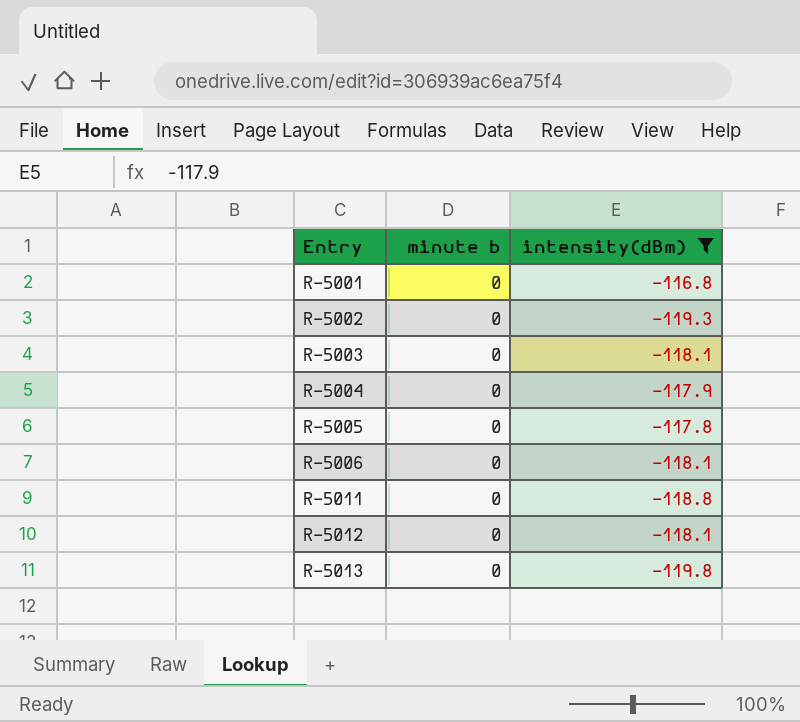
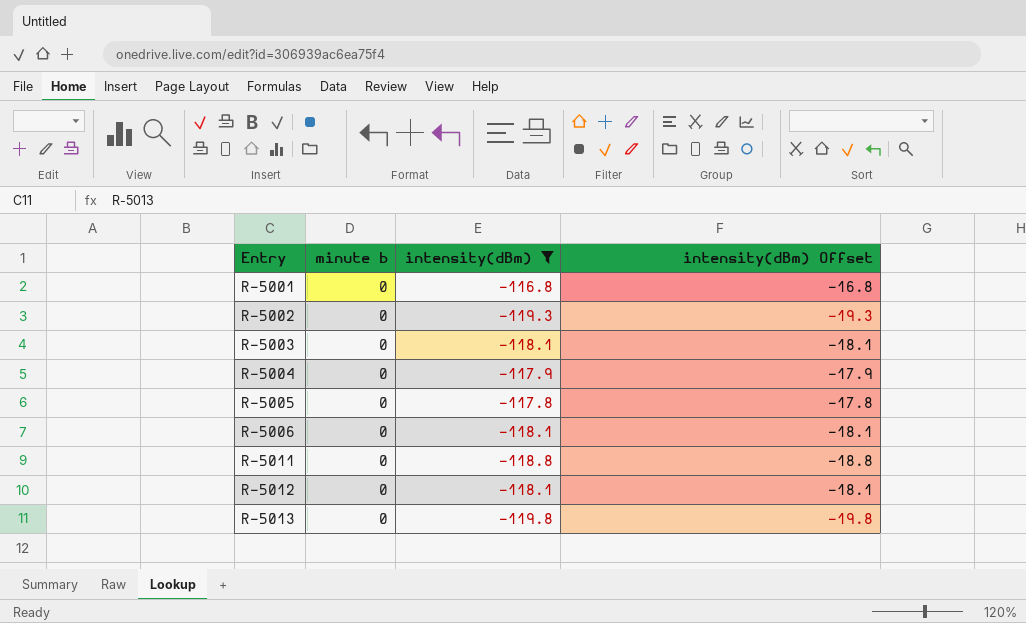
column intensity(dBm) Offset | formula: none -> [intensity(dBm)] + 100

